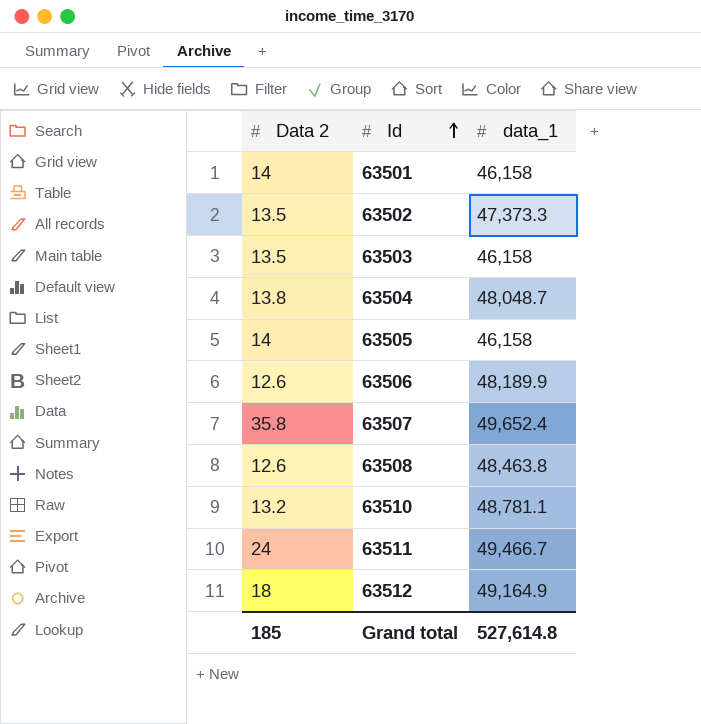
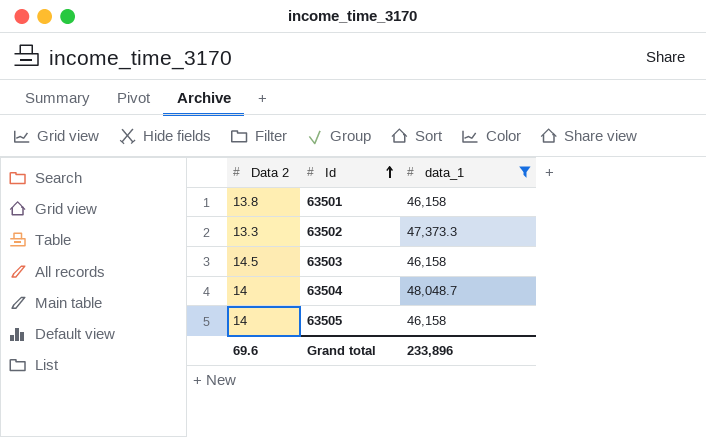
filter: none -> data_1 <= 48,048.7
63501 | Data 2: 14 -> 13.8
63502 | Data 2: 13.5 -> 13.3
63503 | Data 2: 13.5 -> 14.5
63504 | Data 2: 13.8 -> 14
Grand total | Data 2: 185 -> 69.6
Grand total | data_1: 527,614.8 -> 233,896

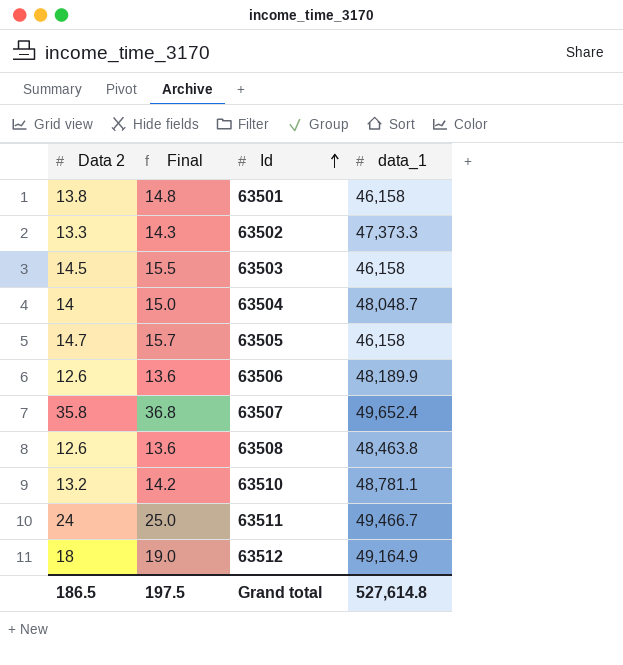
filter: data_1 <= 48,048.7 -> none
column Final | formula: none -> [Data 2] + 1
63505 | Data 2: 14 -> 14.7
Grand total | Data 2: 69.6 -> 186.5
Grand total | data_1: 233,896 -> 527,614.8

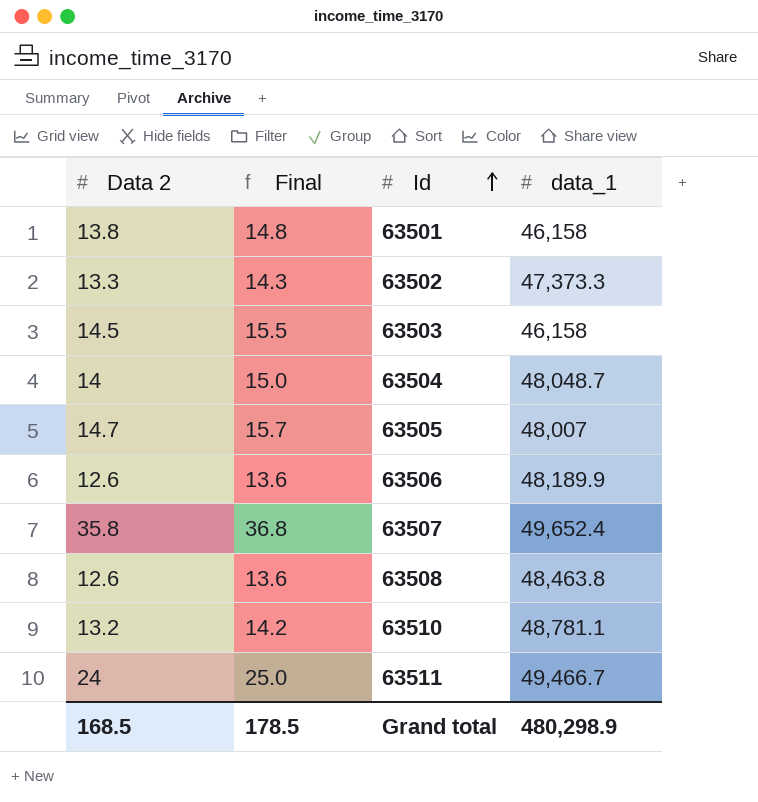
row 63512: 18 | 19.0 | 49,164.9 -> none
63505 | data_1: 46,158 -> 48,007
Grand total | Data 2: 186.5 -> 168.5
Grand total | Final: 197.5 -> 178.5
Grand total | data_1: 527,614.8 -> 480,298.9

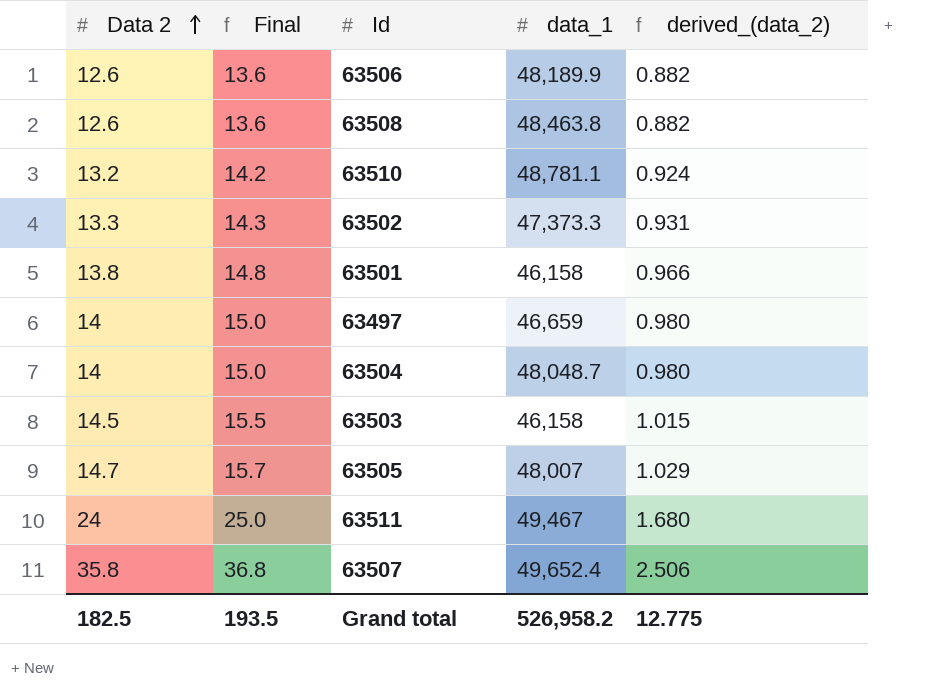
row order: Id ascending -> Data 2 ascending
column derived_(data_2) | formula: none -> [Data 2] * 0.07
row 63497: none -> 14 | 15.0 | 46,659 | 0.980
63511 | data_1: 49,466.7 -> 49,467
Grand total | Data 2: 168.5 -> 182.5
Grand total | Final: 178.5 -> 193.5
Grand total | data_1: 480,298.9 -> 526,958.2

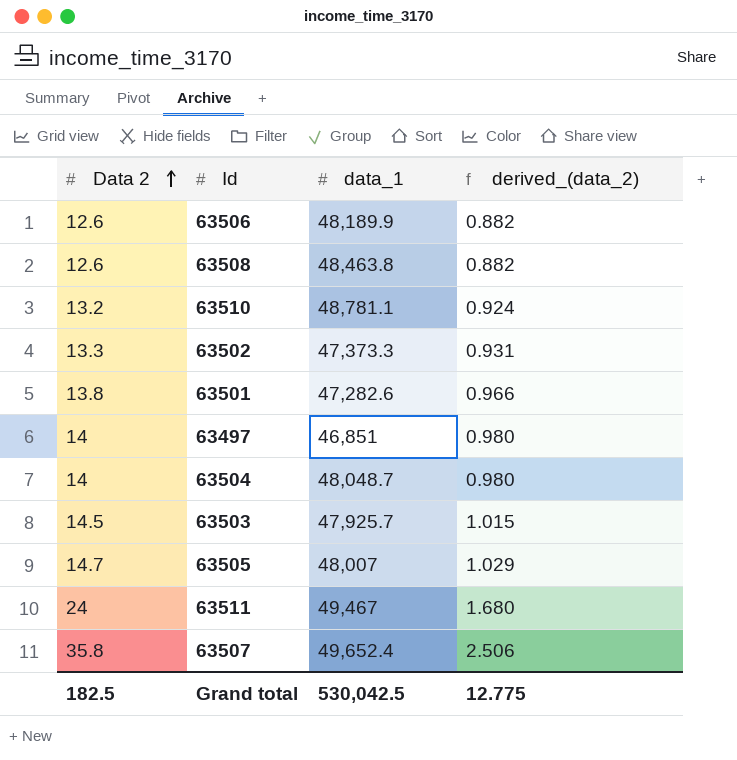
column Final | formula: [Data 2] + 1 -> none
63501 | data_1: 46,158 -> 47,282.6
63497 | data_1: 46,659 -> 46,851
63503 | data_1: 46,158 -> 47,925.7
Grand total | data_1: 526,958.2 -> 530,042.5

